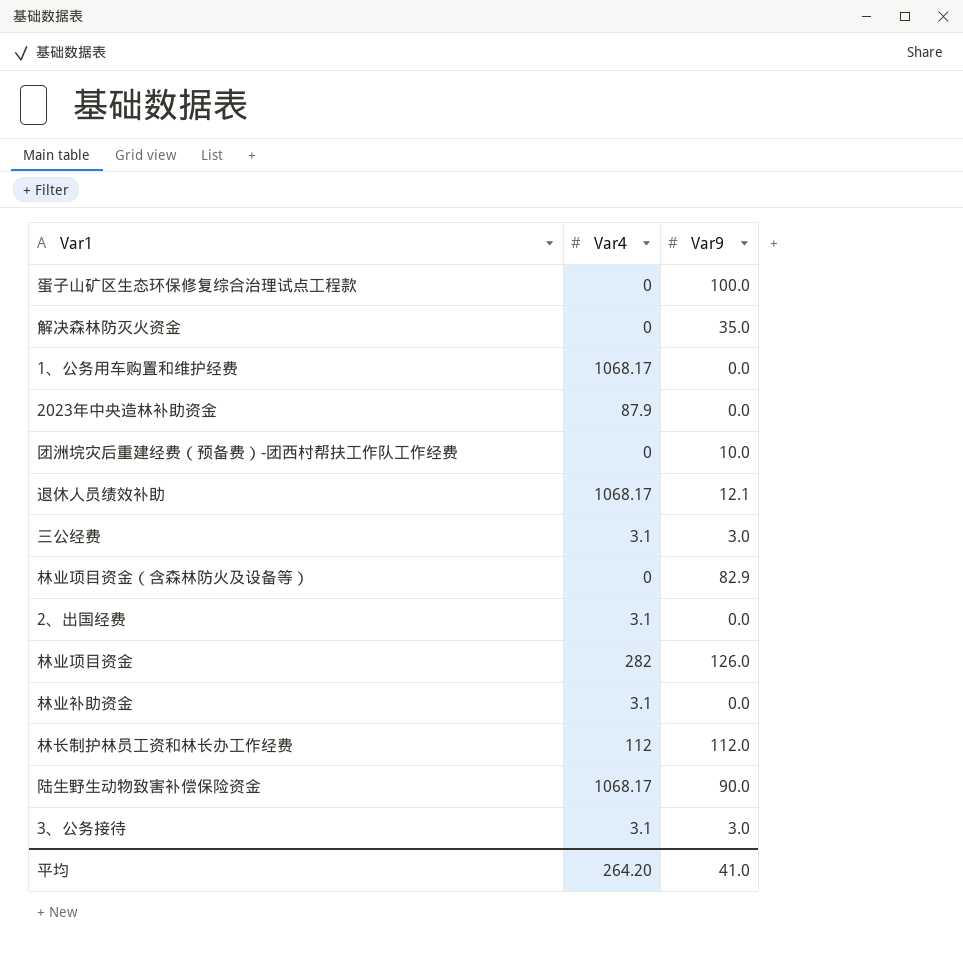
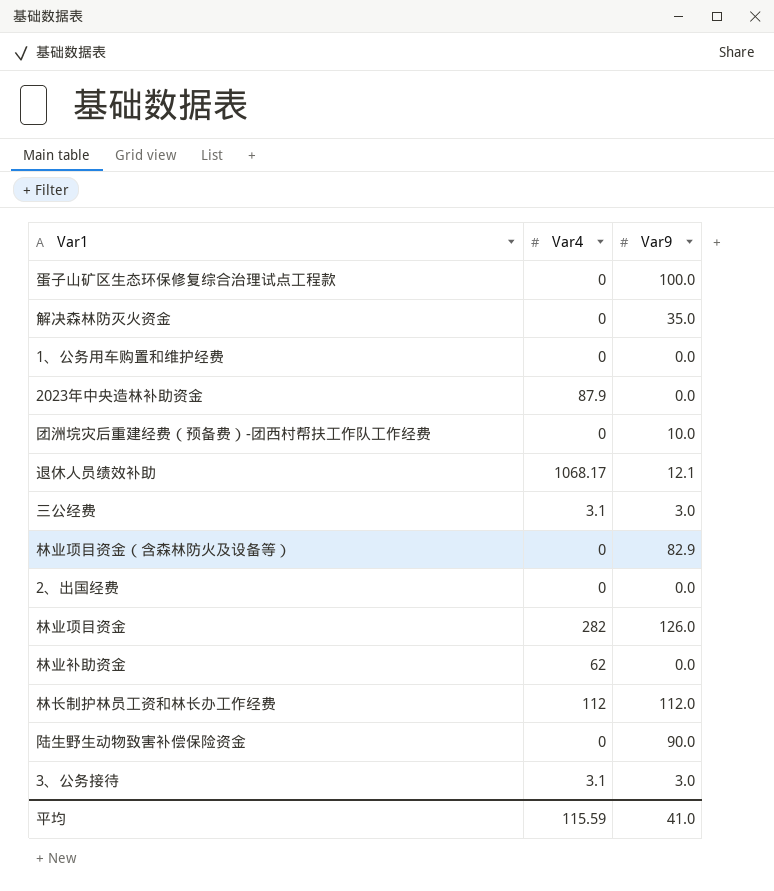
1、公务用车购置和维护经费 | Var4: 1068.17 -> 0
2、出国经费 | Var4: 3.1 -> 0
林业补助资金 | Var4: 3.1 -> 62
陆生野生动物致害补偿保险资金 | Var4: 1068.17 -> 0
平均 | Var4: 264.20 -> 115.59

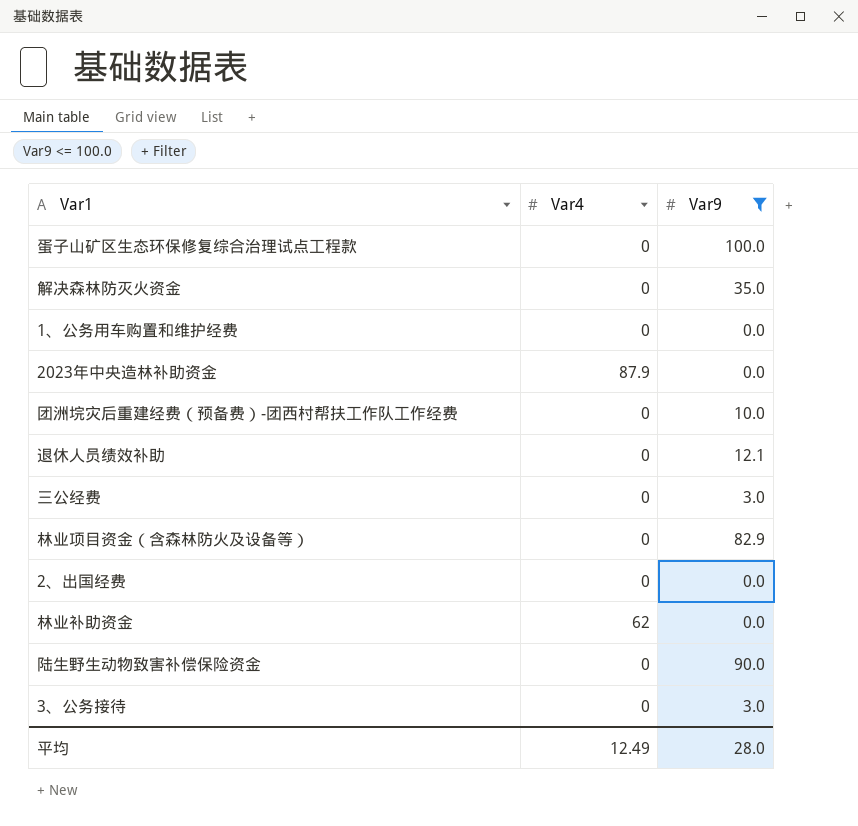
filter: none -> Var9 <= 100.0
退休人员绩效补助 | Var4: 1068.17 -> 0
三公经费 | Var4: 3.1 -> 0
3、公务接待 | Var4: 3.1 -> 0
平均 | Var4: 115.59 -> 12.49
平均 | Var9: 41.0 -> 28.0

